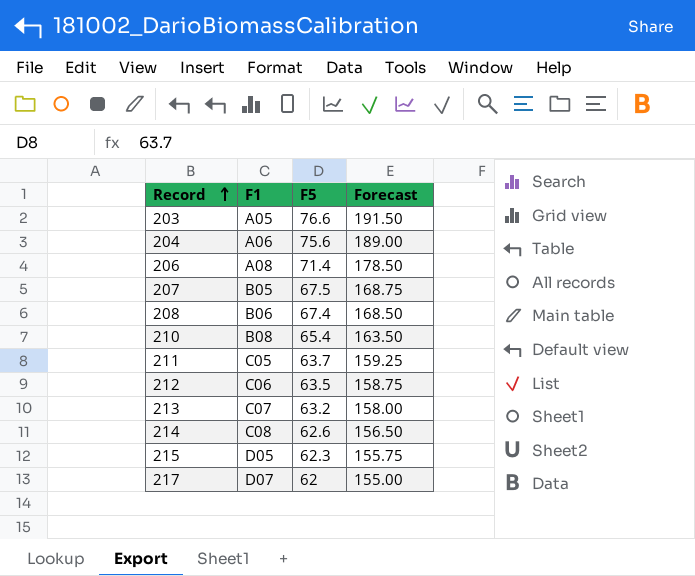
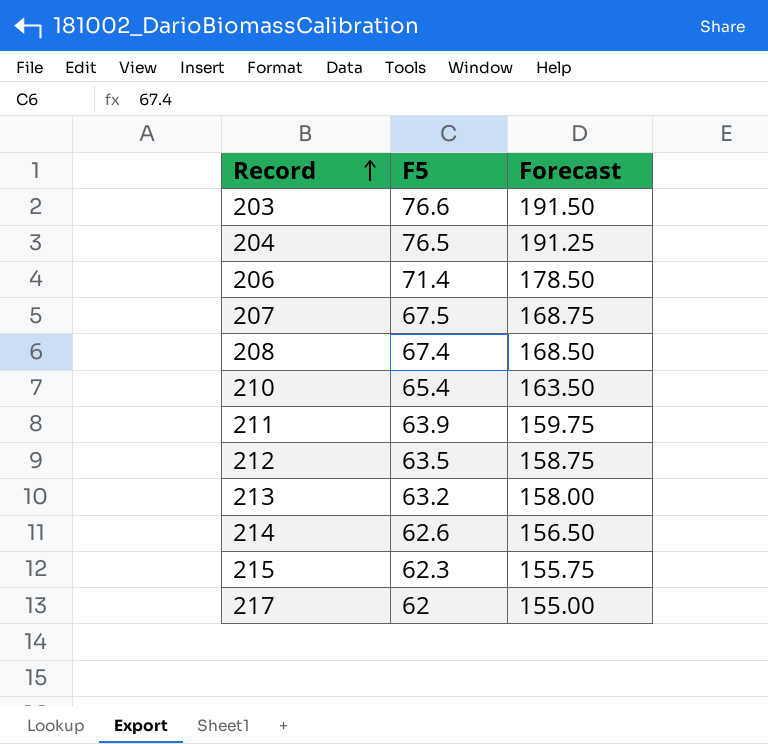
column F1 | position: 2 -> none
204 | F5: 75.6 -> 76.5
204 | Forecast: 189.00 -> 191.25
211 | F5: 63.7 -> 63.9
211 | Forecast: 159.25 -> 159.75

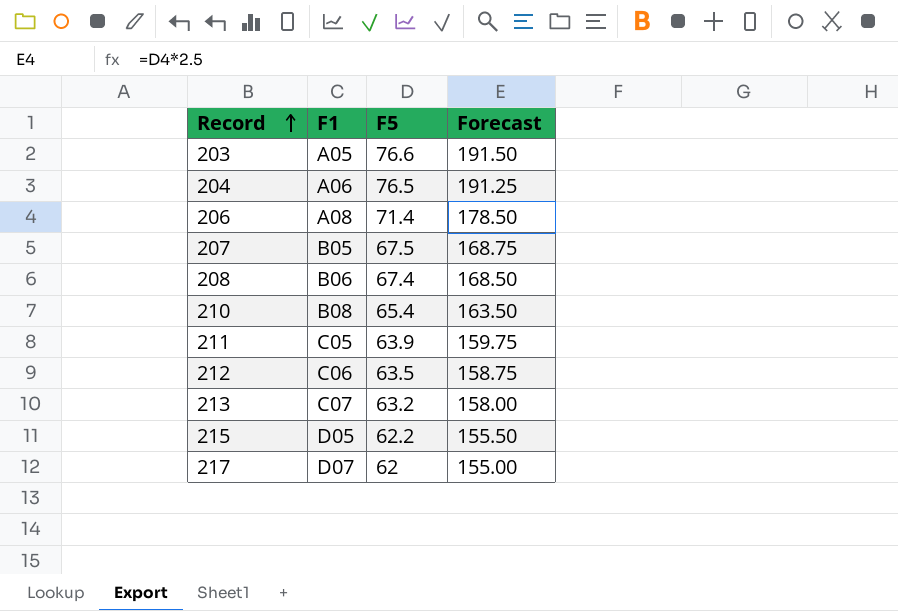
column F1 | position: none -> 2
row 214: 62.6 | 156.50 -> none
215 | F5: 62.3 -> 62.2
215 | Forecast: 155.75 -> 155.50

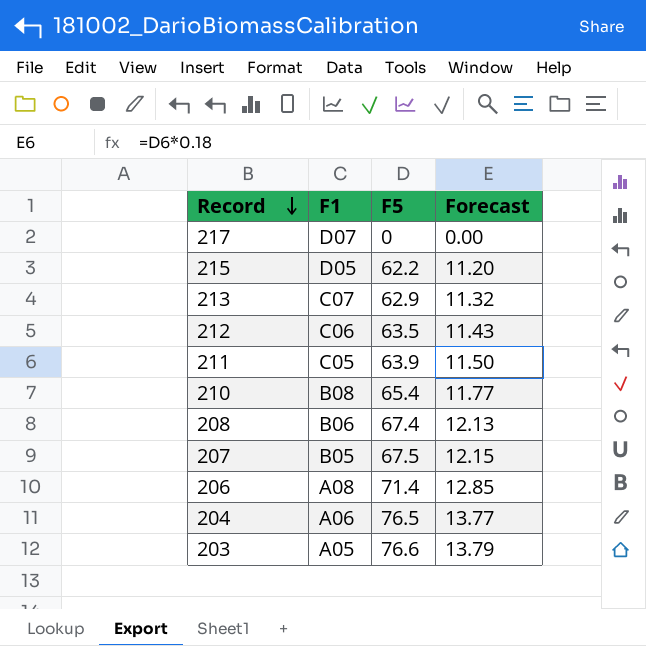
row order: Record ascending -> Record descending
column Forecast | formula: [F5] * 2.5 -> [F5] * 0.18
217 | F5: 62 -> 0
213 | F5: 63.2 -> 62.9

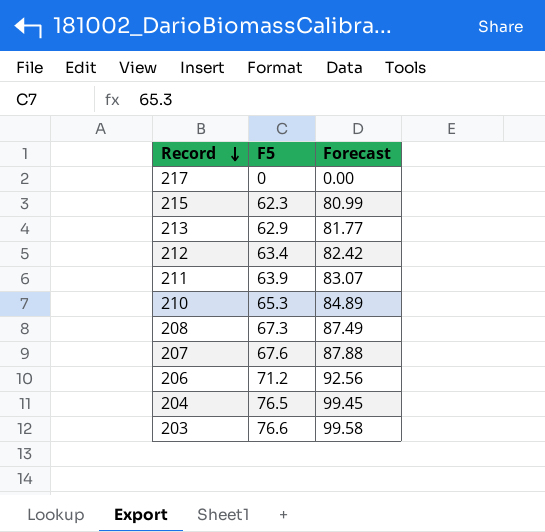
column F1 | position: 2 -> none
column Forecast | formula: [F5] * 0.18 -> [F5] * 1.3
215 | F5: 62.2 -> 62.3
212 | F5: 63.5 -> 63.4
210 | F5: 65.4 -> 65.3
208 | F5: 67.4 -> 67.3
207 | F5: 67.5 -> 67.6
206 | F5: 71.4 -> 71.2

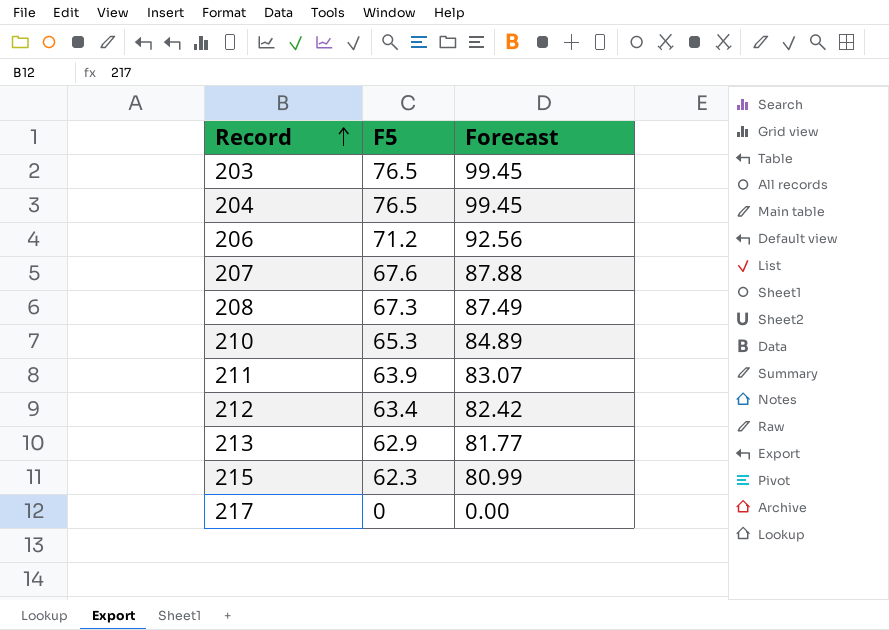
row order: Record descending -> Record ascending
203 | F5: 76.6 -> 76.5
203 | Forecast: 99.58 -> 99.45

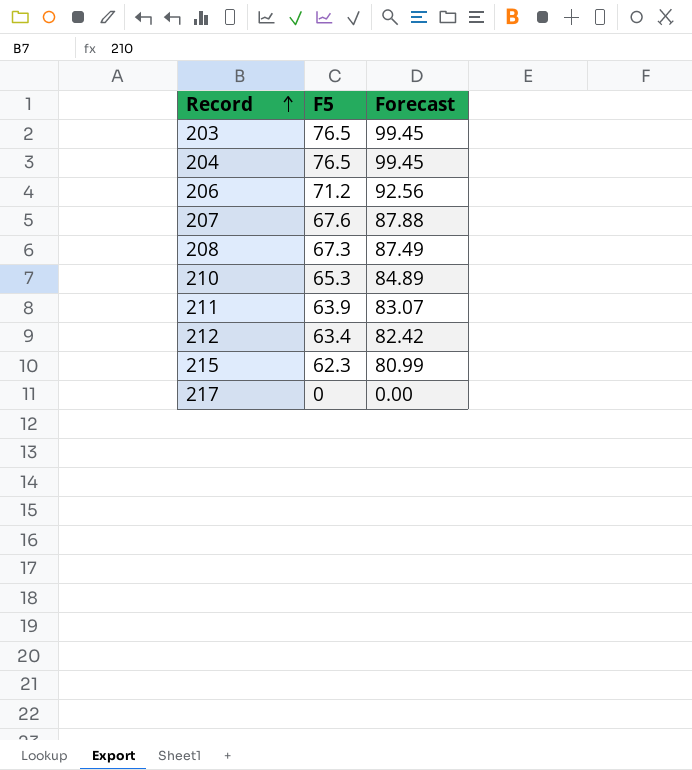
row 213: 62.9 | 81.77 -> none

